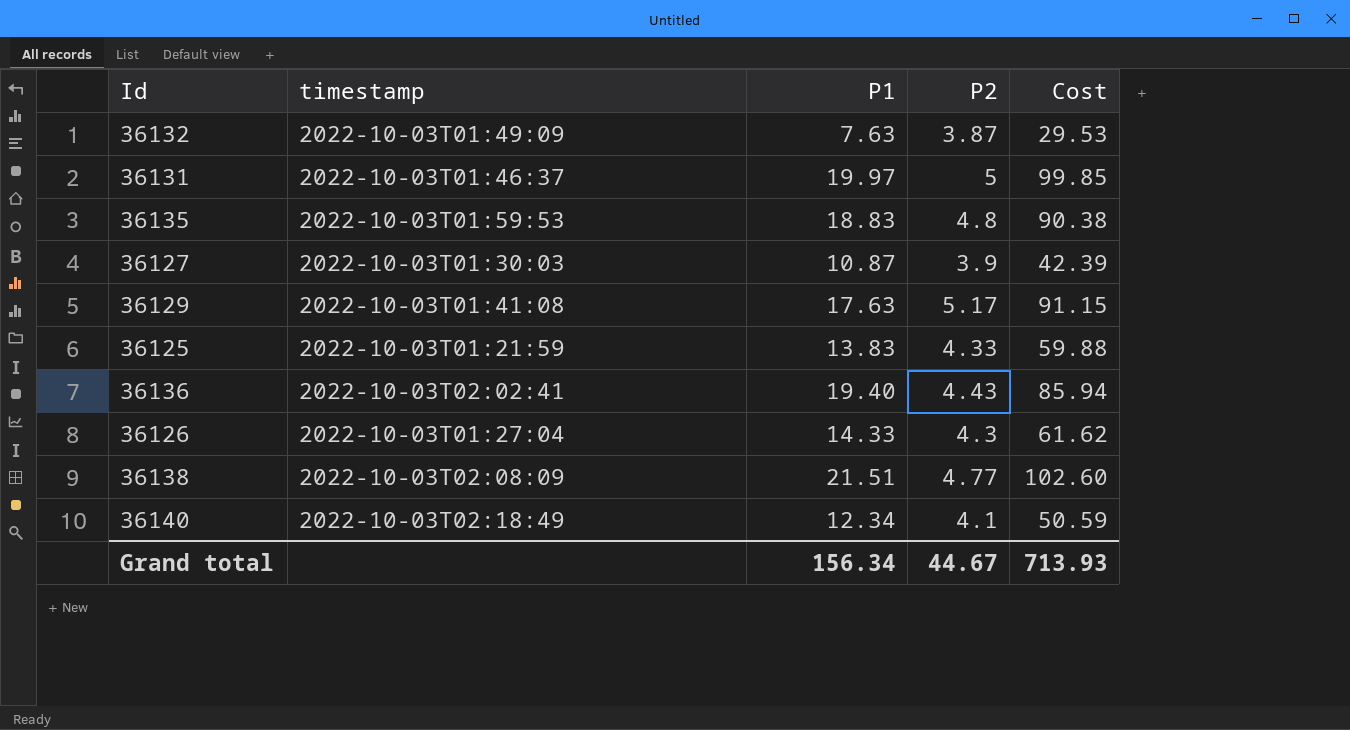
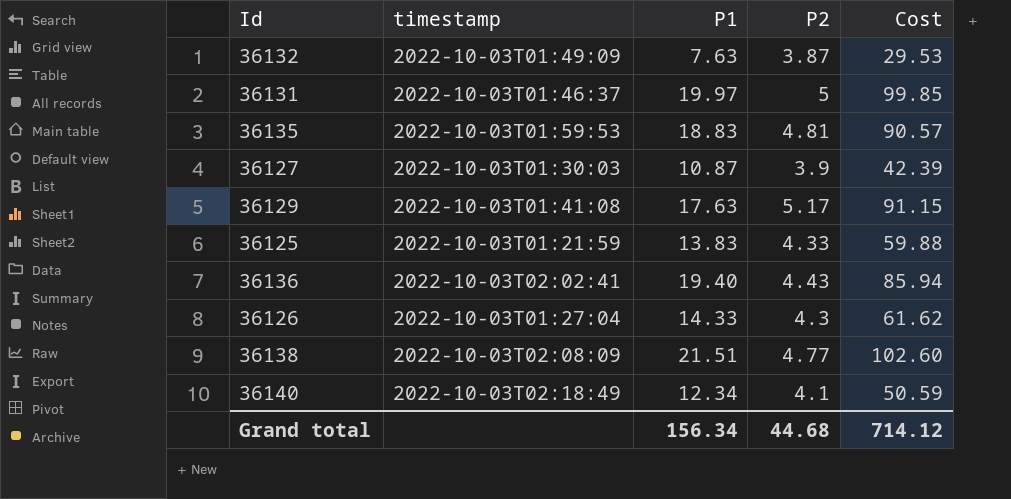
36135 | P2: 4.8 -> 4.81
36135 | Cost: 90.38 -> 90.57
Grand total | P2: 44.67 -> 44.68
Grand total | Cost: 713.93 -> 714.12

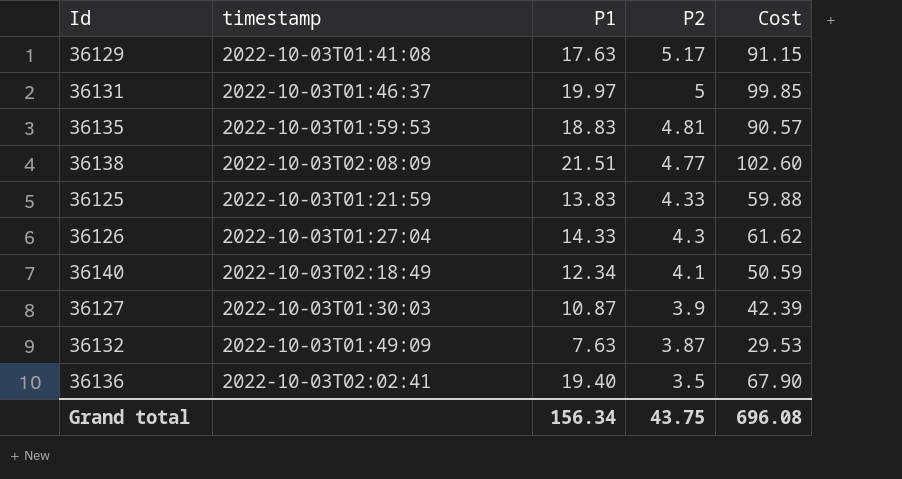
row order: none -> P2 descending
36136 | P2: 4.43 -> 3.5
36136 | Cost: 85.94 -> 67.90
Grand total | P2: 44.68 -> 43.75
Grand total | Cost: 714.12 -> 696.08

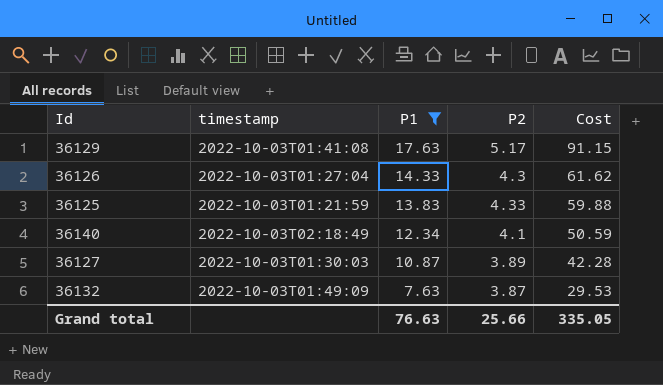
filter: none -> P1 <= 17.63
row order: P2 descending -> P1 descending
36127 | P2: 3.9 -> 3.89
36127 | Cost: 42.39 -> 42.28
Grand total | P1: 156.34 -> 76.63
Grand total | P2: 43.75 -> 25.66
Grand total | Cost: 696.08 -> 335.05

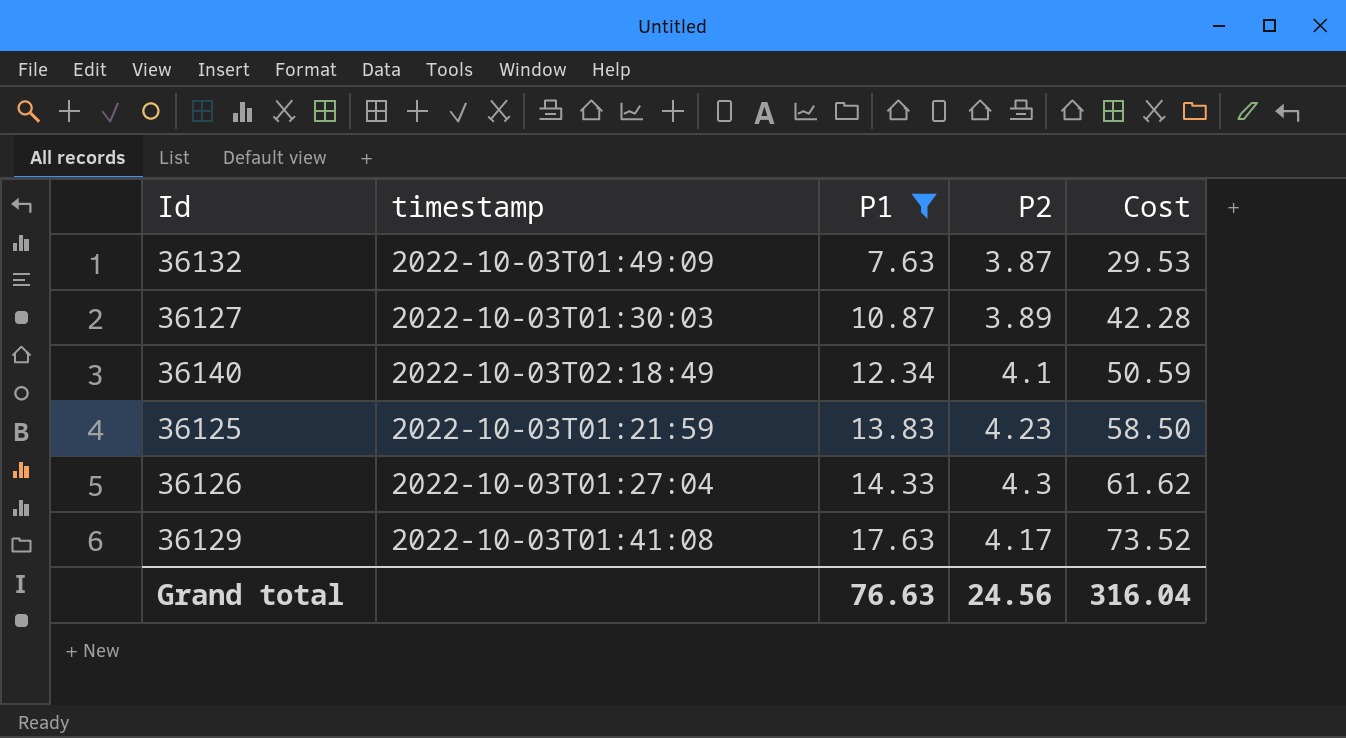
row order: P1 descending -> P1 ascending
36125 | P2: 4.33 -> 4.23
36125 | Cost: 59.88 -> 58.50
36129 | P2: 5.17 -> 4.17
36129 | Cost: 91.15 -> 73.52
Grand total | P2: 25.66 -> 24.56
Grand total | Cost: 335.05 -> 316.04

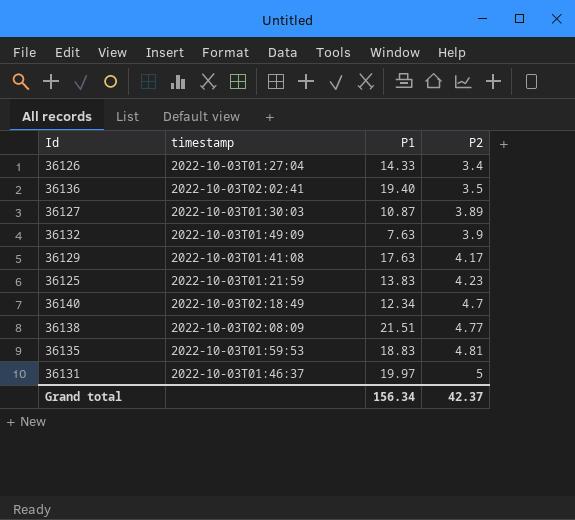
filter: P1 <= 17.63 -> none
row order: P1 ascending -> P2 ascending
column Cost | formula: [P1] * [P2] -> none
36126 | P2: 4.3 -> 3.4
36132 | P2: 3.87 -> 3.9
36140 | P2: 4.1 -> 4.7
Grand total | P1: 76.63 -> 156.34
Grand total | P2: 24.56 -> 42.37

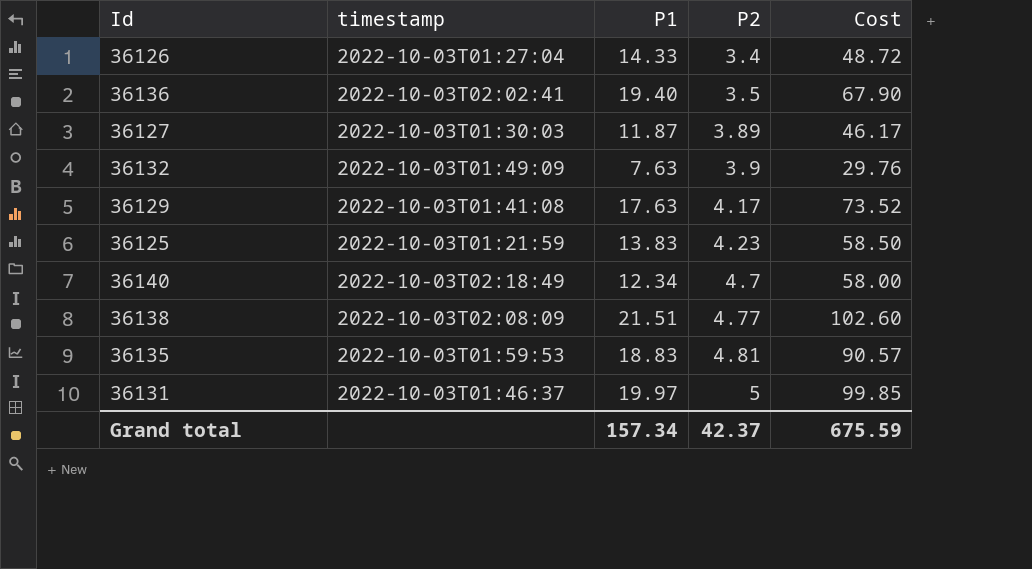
column Cost | formula: none -> [P1] * [P2]
36127 | P1: 10.87 -> 11.87
Grand total | P1: 156.34 -> 157.34

